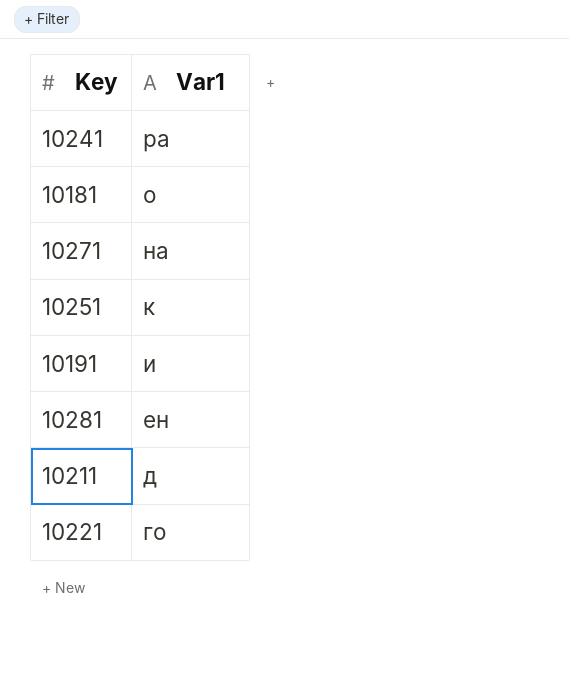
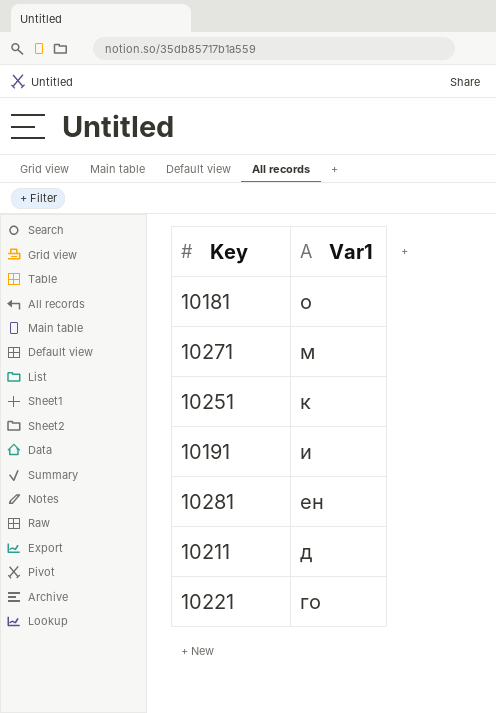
row 10241: ра -> none
10271 | Var1: на -> м

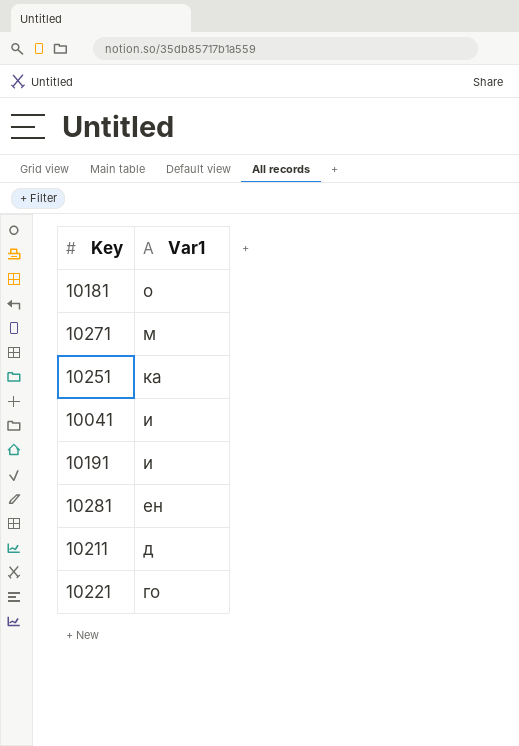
10251 | Var1: к -> ка
row 10041: none -> и

